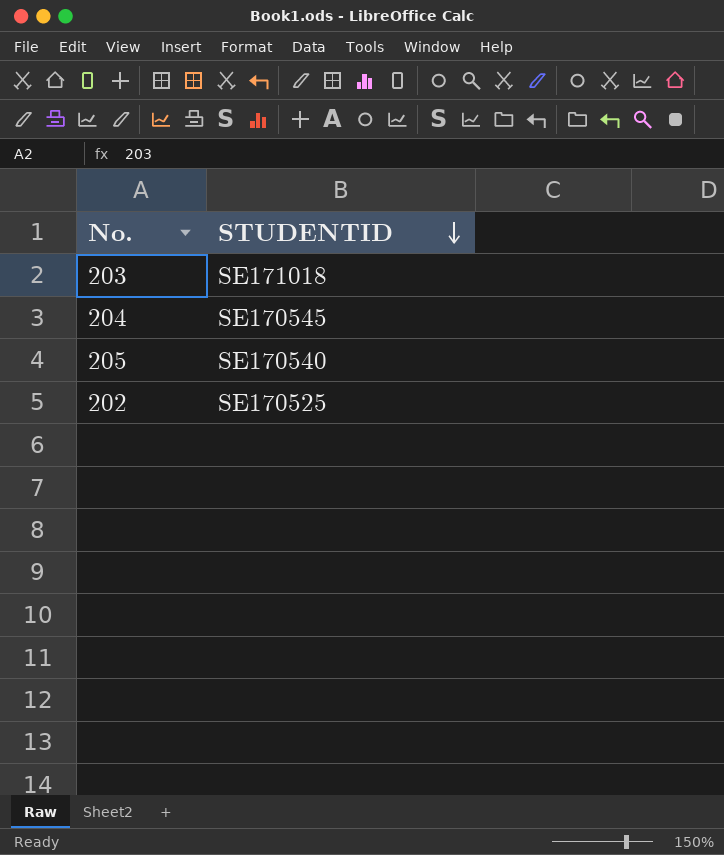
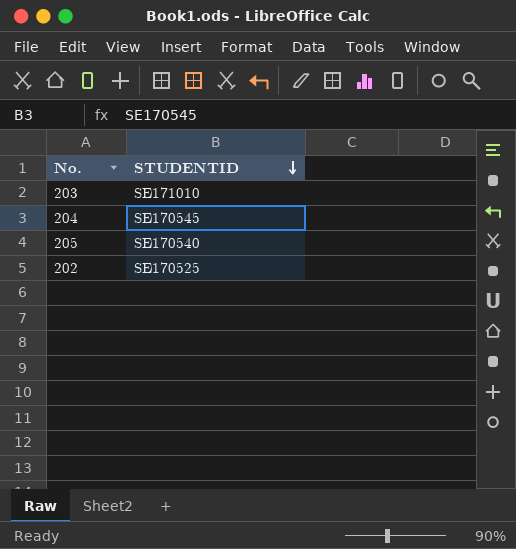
203 | STUDENTID: SE171018 -> SE171010

